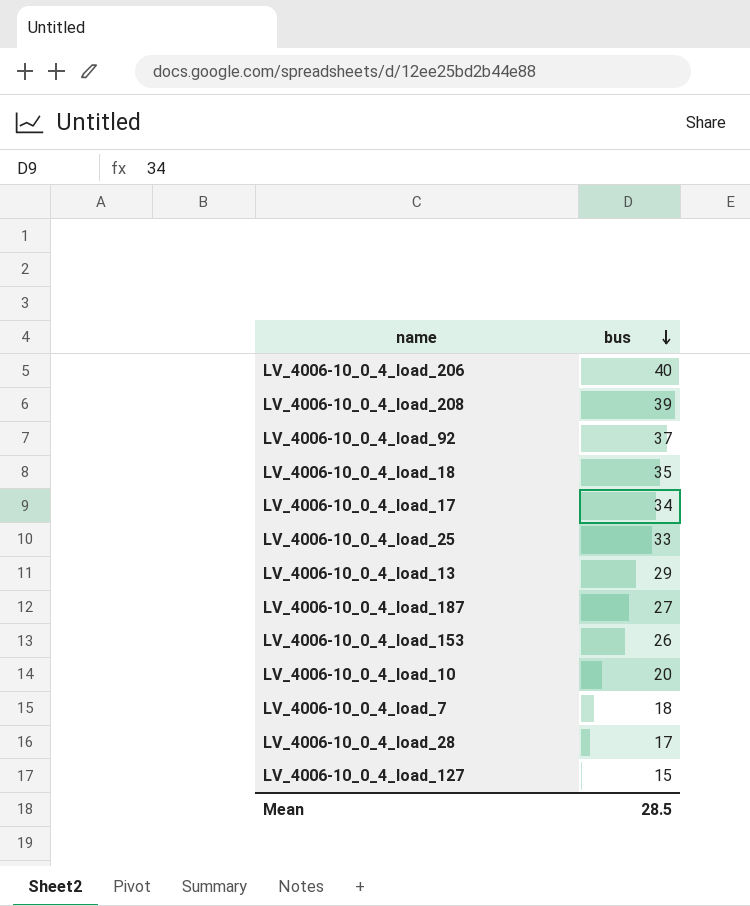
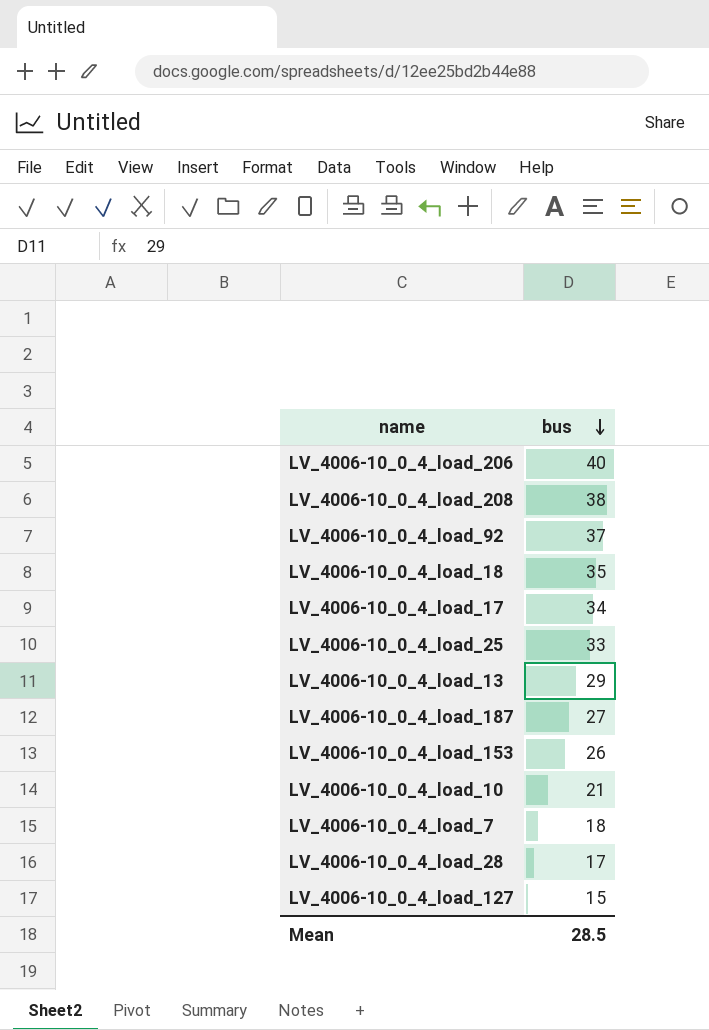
LV_4006-10_0_4_load_208 | bus: 39 -> 38
LV_4006-10_0_4_load_10 | bus: 20 -> 21

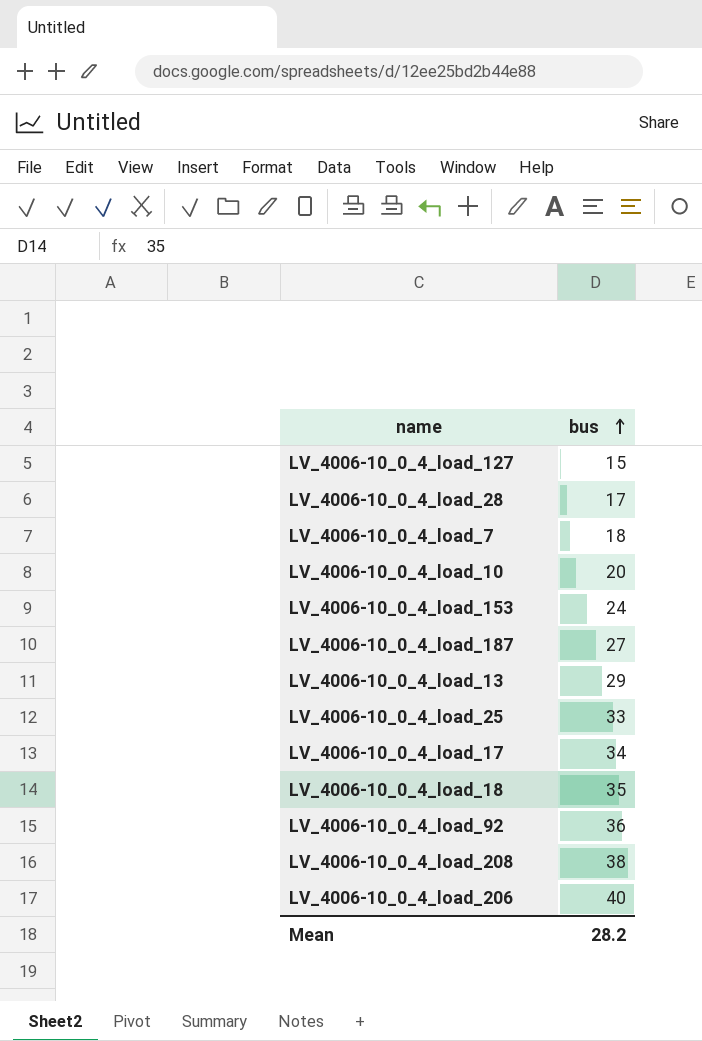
row order: bus descending -> bus ascending
LV_4006-10_0_4_load_10 | bus: 21 -> 20
LV_4006-10_0_4_load_153 | bus: 26 -> 24
LV_4006-10_0_4_load_92 | bus: 37 -> 36
Mean | bus: 28.5 -> 28.2

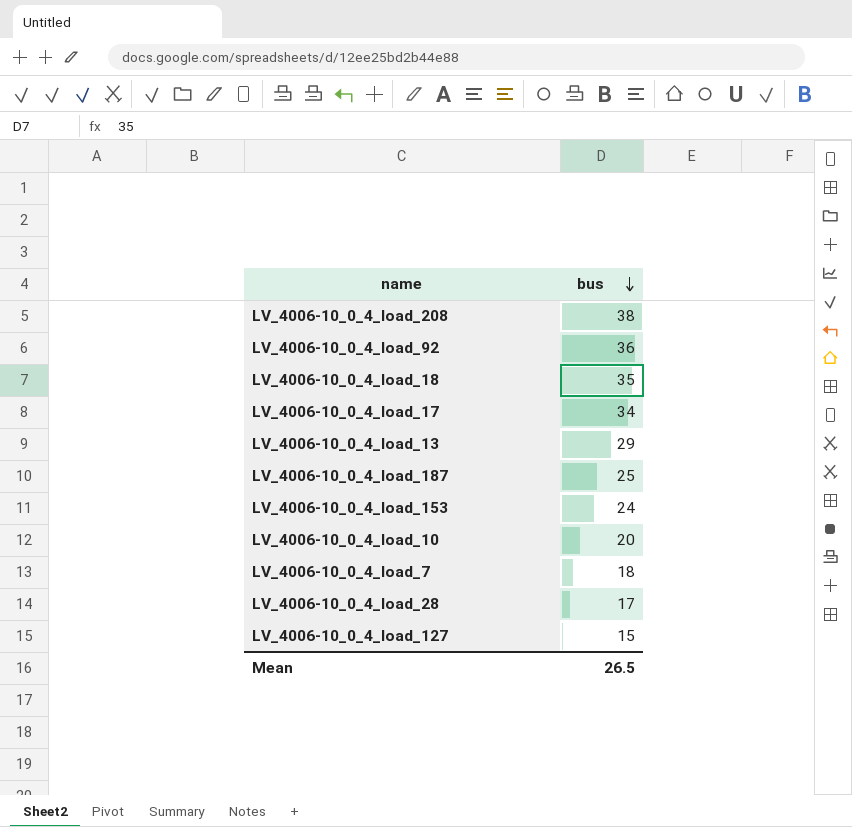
row order: bus ascending -> bus descending
row LV_4006-10_0_4_load_25: 33 -> none
row LV_4006-10_0_4_load_206: 40 -> none
LV_4006-10_0_4_load_187 | bus: 27 -> 25
Mean | bus: 28.2 -> 26.5

